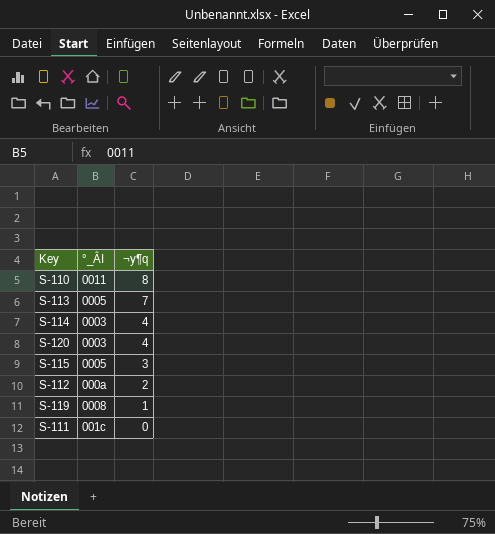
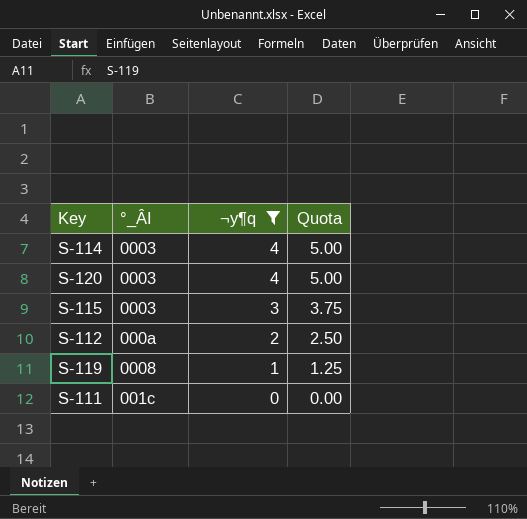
filter: none -> ¬y¶q <= 4
column Quota | formula: none -> [¬y¶q] * 1.25
S-115 | °_ÂI: 0005 -> 0003

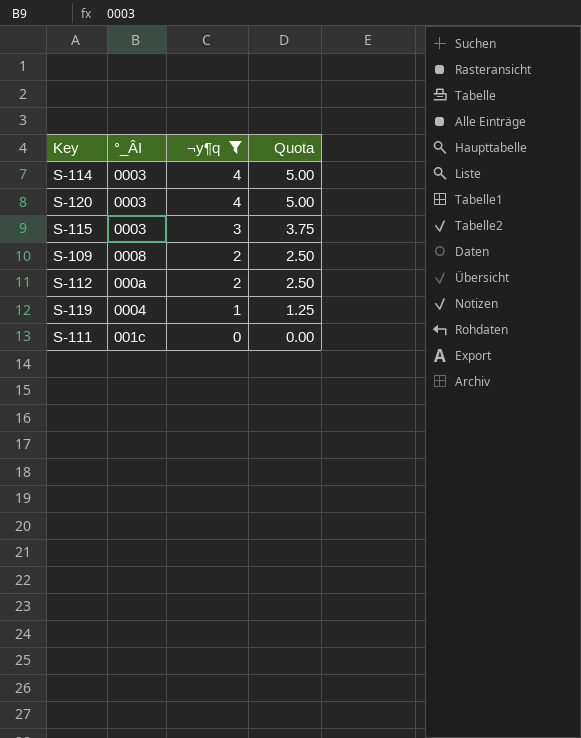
row S-109: none -> 0008 | 2 | 2.50
S-119 | °_ÂI: 0008 -> 0004

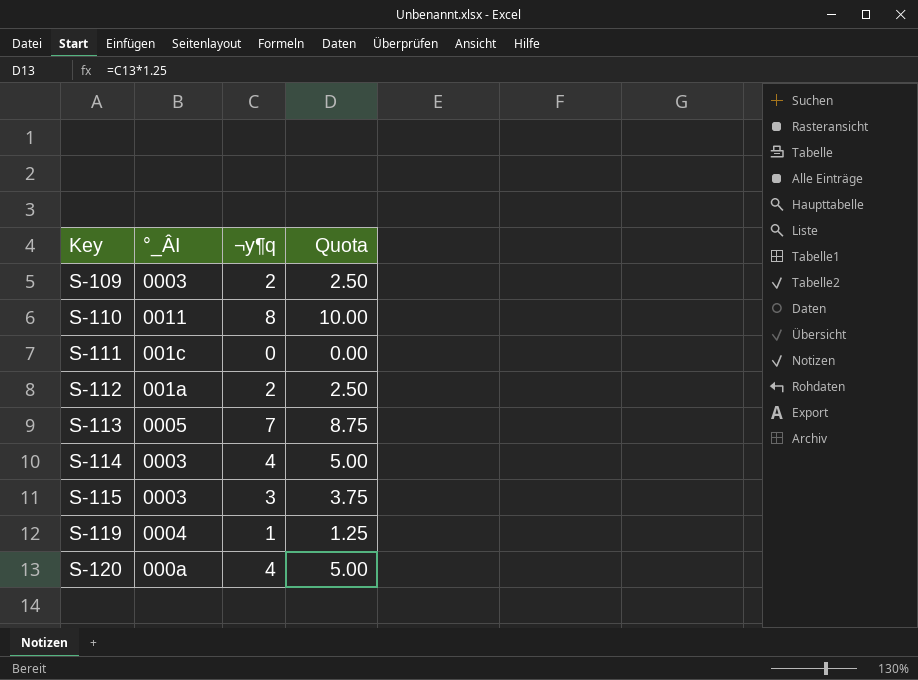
filter: ¬y¶q <= 4 -> none
row order: ¬y¶q descending -> Key ascending
S-109 | °_ÂI: 0008 -> 0003
S-112 | °_ÂI: 000a -> 001a
S-120 | °_ÂI: 0003 -> 000a

